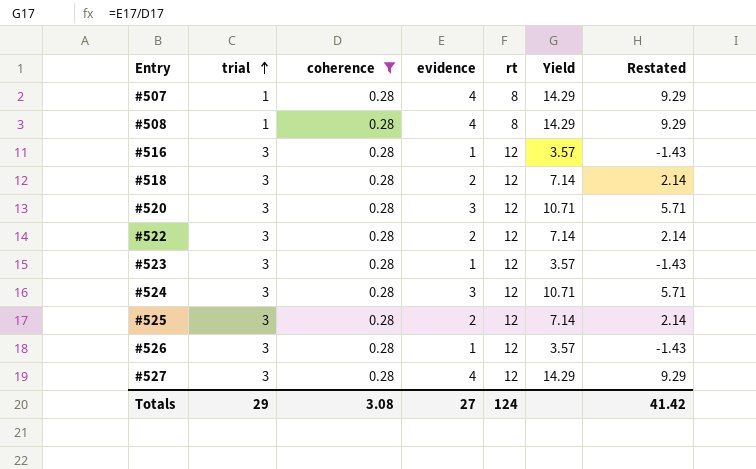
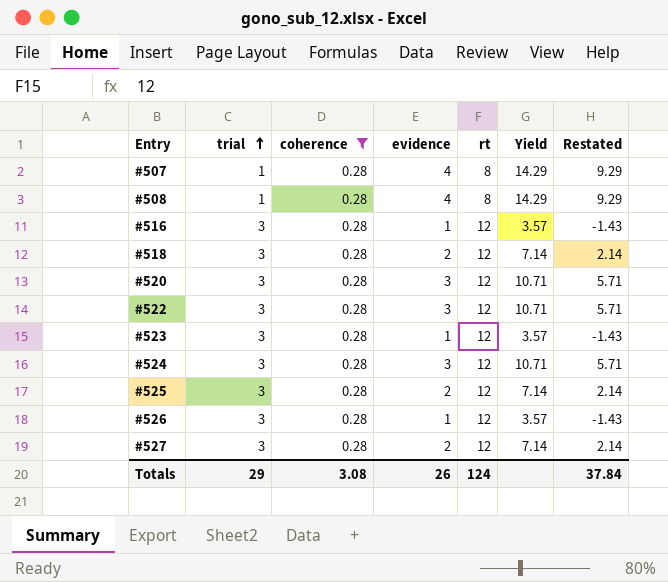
#522 | evidence: 2 -> 3
#522 | Yield: 7.14 -> 10.71
#522 | Restated: 2.14 -> 5.71
#527 | evidence: 4 -> 2
#527 | Yield: 14.29 -> 7.14
#527 | Restated: 9.29 -> 2.14
Totals | evidence: 27 -> 26
Totals | Restated: 41.42 -> 37.84

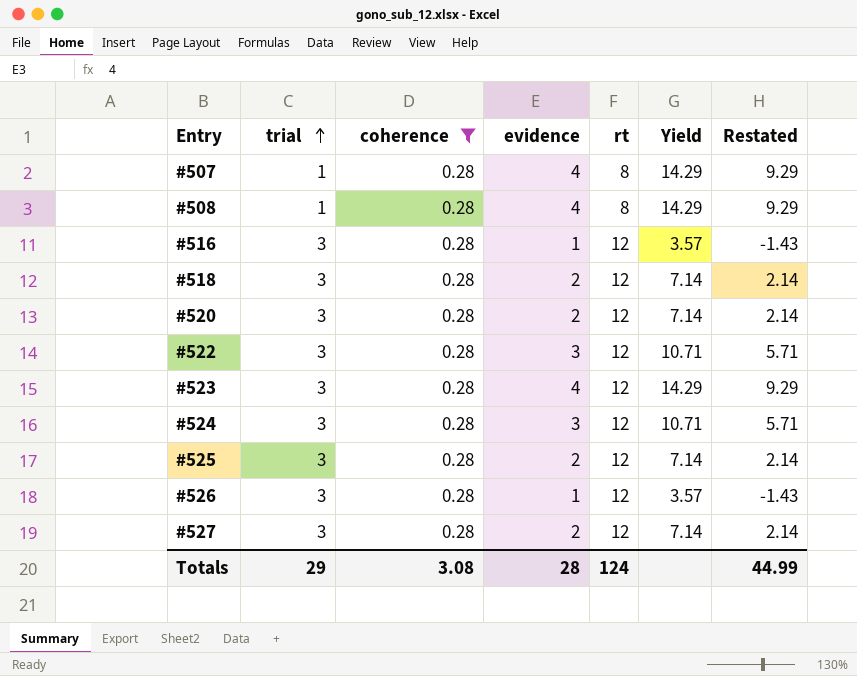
#520 | evidence: 3 -> 2
#520 | Yield: 10.71 -> 7.14
#520 | Restated: 5.71 -> 2.14
#523 | evidence: 1 -> 4
#523 | Yield: 3.57 -> 14.29
#523 | Restated: -1.43 -> 9.29
Totals | evidence: 26 -> 28
Totals | Restated: 37.84 -> 44.99

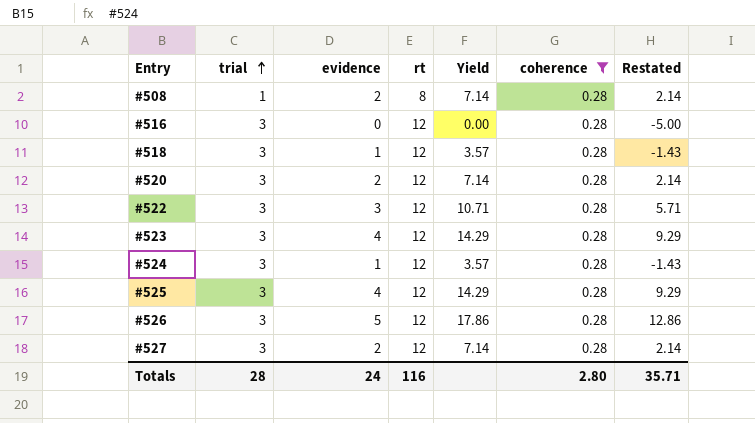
column coherence | position: 3 -> 6
row #507: 1 | 0.28 | 4 | 8 | 14.29 | 9.29 -> none
#508 | evidence: 4 -> 2
#508 | Yield: 14.29 -> 7.14
#508 | Restated: 9.29 -> 2.14
#516 | evidence: 1 -> 0
#516 | Yield: 3.57 -> 0.00
#516 | Restated: -1.43 -> -5.00
#518 | evidence: 2 -> 1
#518 | Yield: 7.14 -> 3.57
#518 | Restated: 2.14 -> -1.43
#524 | evidence: 3 -> 1
#524 | Yield: 10.71 -> 3.57
#524 | Restated: 5.71 -> -1.43
#525 | evidence: 2 -> 4
#525 | Yield: 7.14 -> 14.29
#525 | Restated: 2.14 -> 9.29
#526 | evidence: 1 -> 5
#526 | Yield: 3.57 -> 17.86
#526 | Restated: -1.43 -> 12.86
Totals | trial: 29 -> 28
Totals | evidence: 28 -> 24
Totals | rt: 124 -> 116
Totals | coherence: 3.08 -> 2.80
Totals | Restated: 44.99 -> 35.71

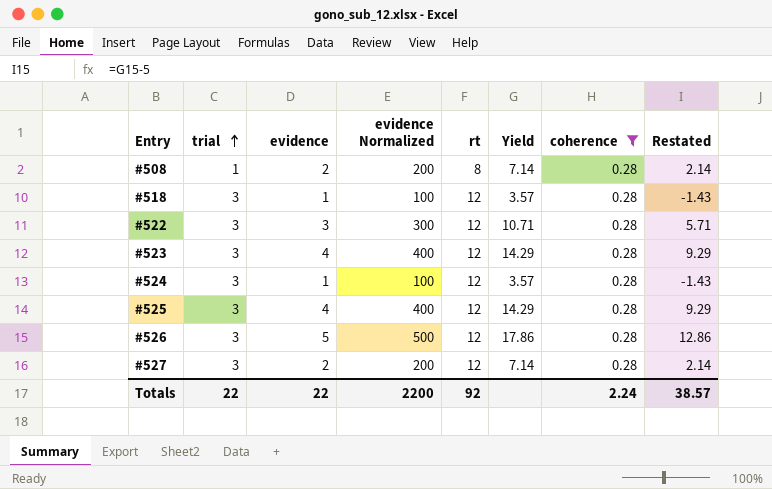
column evidence Normalized | formula: none -> [evidence] * 100
row #516: 3 | 0 | 12 | 0.00 | 0.28 | -5.00 -> none
row #520: 3 | 2 | 12 | 7.14 | 0.28 | 2.14 -> none
Totals | trial: 28 -> 22
Totals | evidence: 24 -> 22
Totals | rt: 116 -> 92
Totals | coherence: 2.80 -> 2.24
Totals | Restated: 35.71 -> 38.57

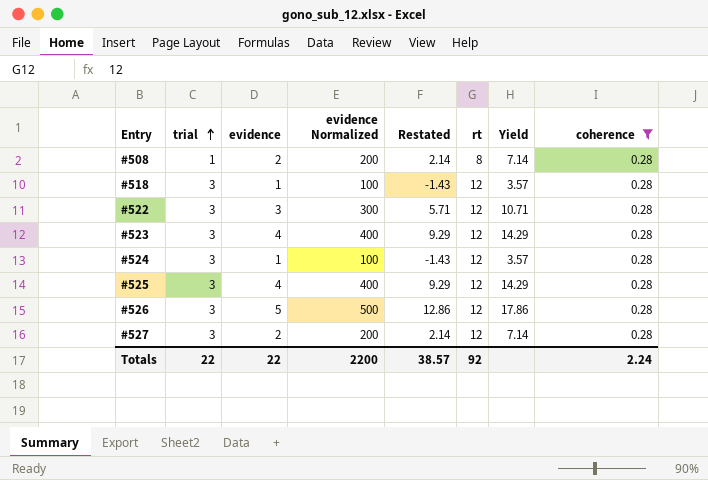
column Restated | position: 8 -> 5

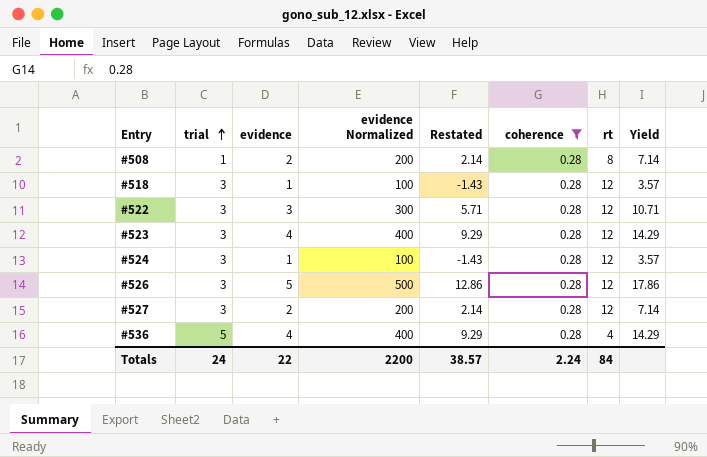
column coherence | position: 8 -> 6
row #525: 3 | 4 | 400 | 9.29 | 12 | 14.29 | 0.28 -> none
row #536: none -> 5 | 4 | 400 | 9.29 | 0.28 | 4 | 14.29
Totals | trial: 22 -> 24
Totals | rt: 92 -> 84

